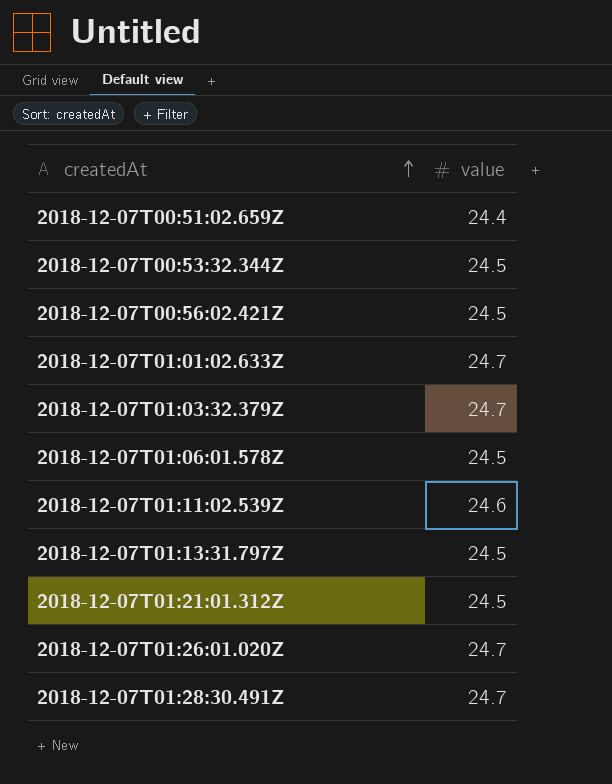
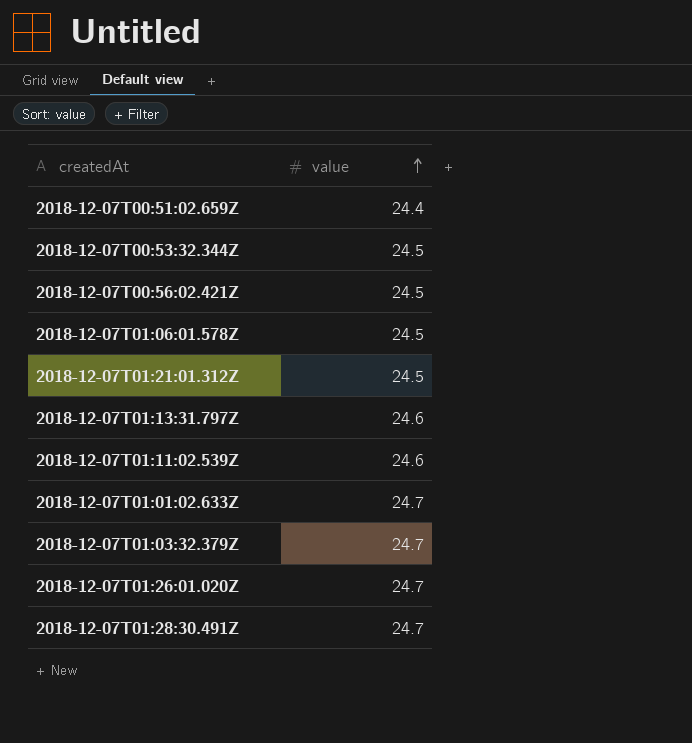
row order: createdAt ascending -> value ascending
2018-12-07T01:13:31.797Z | value: 24.5 -> 24.6

